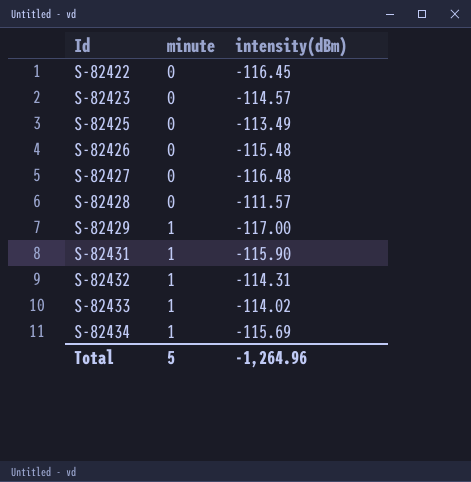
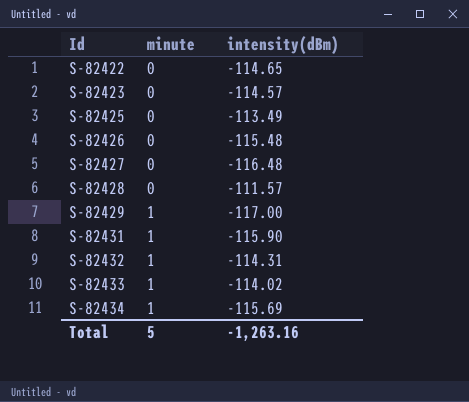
S-82422 | intensity(dBm): -116.45 -> -114.65
Total | intensity(dBm): -1,264.96 -> -1,263.16

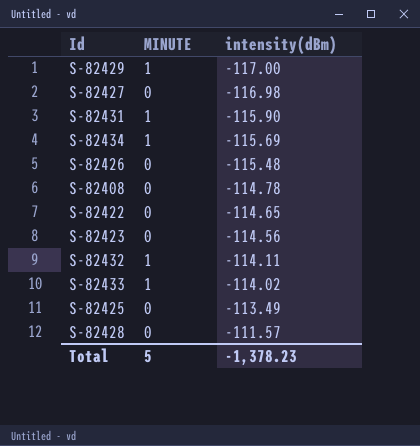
row order: Id ascending -> intensity(dBm) ascending
column name: minute -> MINUTE
S-82427 | intensity(dBm): -116.48 -> -116.98
row S-82408: none -> 0 | -114.78
S-82423 | intensity(dBm): -114.57 -> -114.56
S-82432 | intensity(dBm): -114.31 -> -114.11
Total | intensity(dBm): -1,263.16 -> -1,378.23

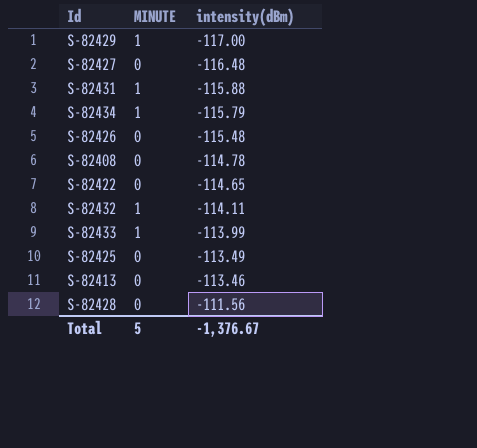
row S-82423: 0 | -114.56 -> none
S-82427 | intensity(dBm): -116.98 -> -116.48
S-82431 | intensity(dBm): -115.90 -> -115.88
S-82434 | intensity(dBm): -115.69 -> -115.79
S-82433 | intensity(dBm): -114.02 -> -113.99
row S-82413: none -> 0 | -113.46
S-82428 | intensity(dBm): -111.57 -> -111.56
Total | intensity(dBm): -1,378.23 -> -1,376.67

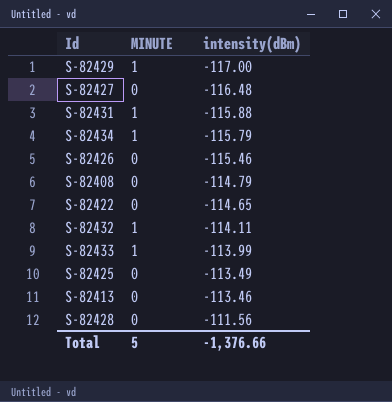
S-82426 | intensity(dBm): -115.48 -> -115.46
S-82408 | intensity(dBm): -114.78 -> -114.79
Total | intensity(dBm): -1,376.67 -> -1,376.66

